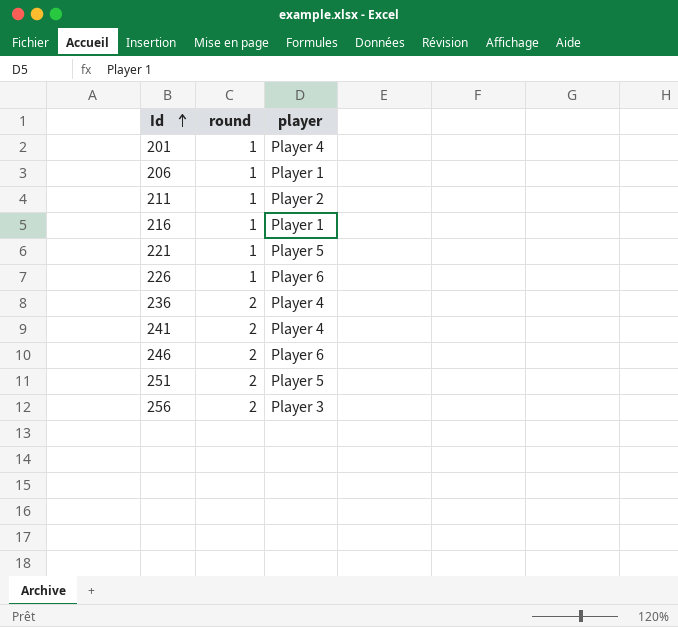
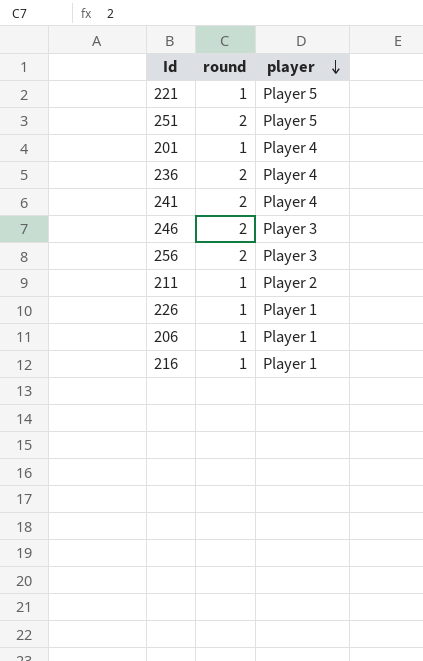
row order: Id ascending -> player descending
246 | player: Player 6 -> Player 3
226 | player: Player 6 -> Player 1

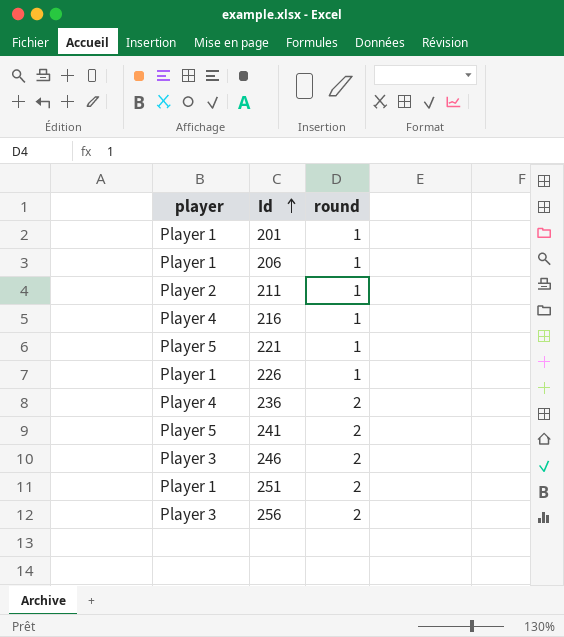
row order: player descending -> Id ascending
column player | position: 3 -> 1
201 | player: Player 4 -> Player 1
216 | player: Player 1 -> Player 4
241 | player: Player 4 -> Player 5
251 | player: Player 5 -> Player 1

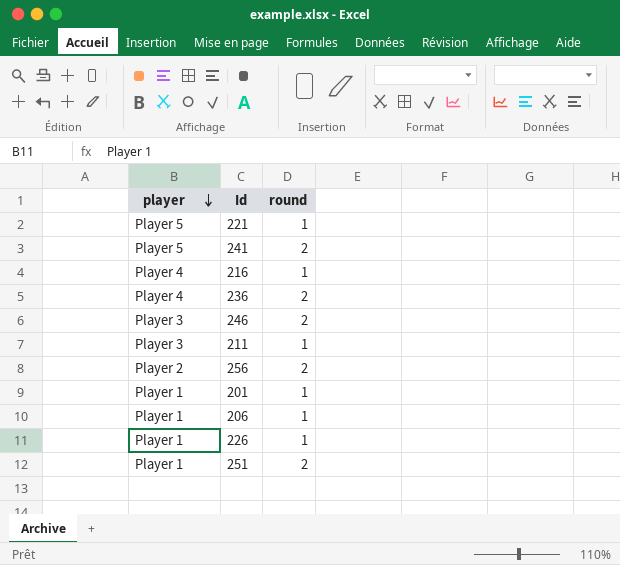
row order: Id ascending -> player descending
211 | player: Player 2 -> Player 3
256 | player: Player 3 -> Player 2

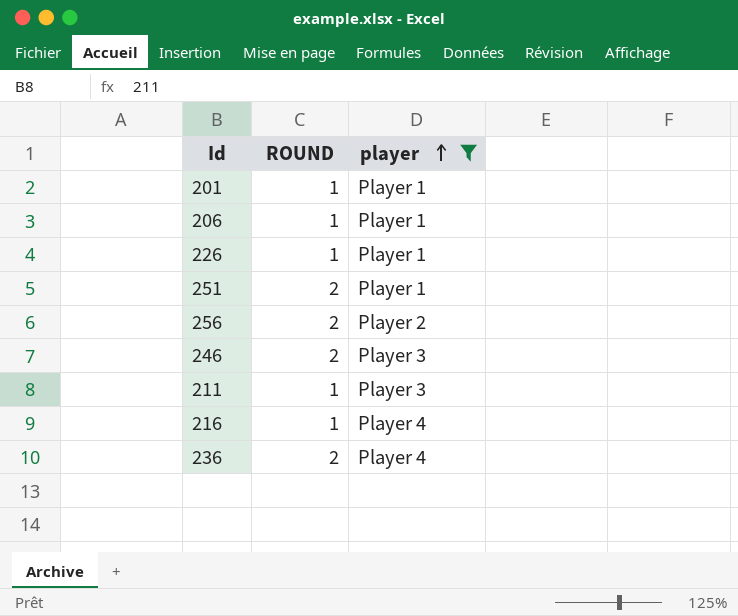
filter: none -> player != Player 5
row order: player descending -> player ascending
column name: round -> ROUND
column player | position: 1 -> 3

